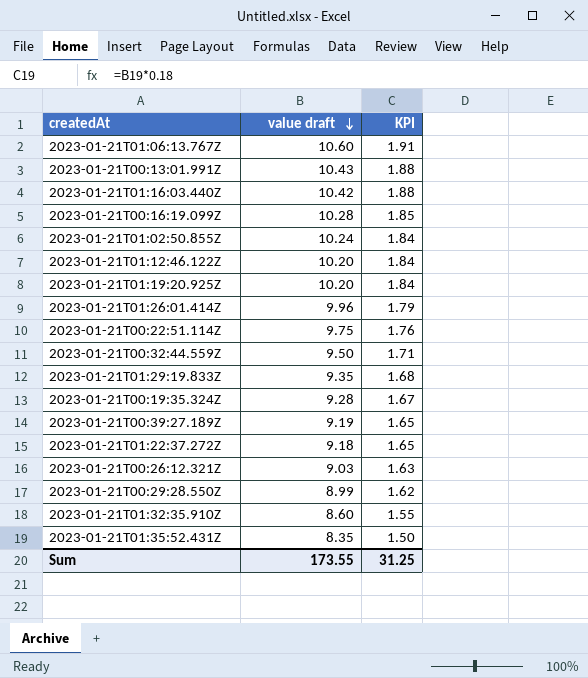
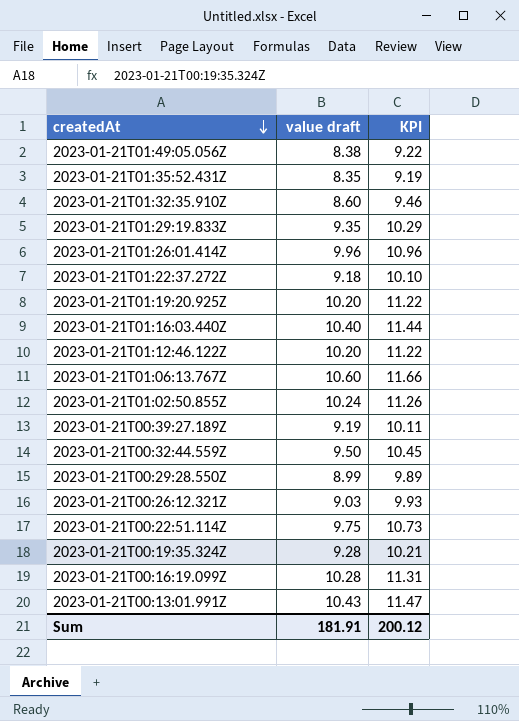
row order: value draft descending -> createdAt descending
column KPI | formula: [value draft] * 0.18 -> [value draft] * 1.1
row 2023-01-21T01:49:05.056Z: none -> 8.38 | 9.22
2023-01-21T01:16:03.440Z | value draft: 10.42 -> 10.40
Sum | value draft: 173.55 -> 181.91
Sum | KPI: 31.25 -> 200.12

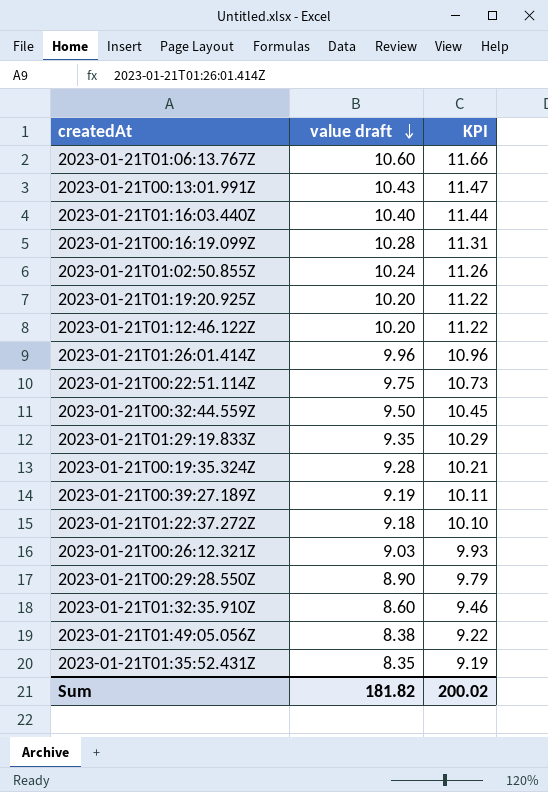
row order: createdAt descending -> value draft descending
2023-01-21T00:29:28.550Z | value draft: 8.99 -> 8.90
2023-01-21T00:29:28.550Z | KPI: 9.89 -> 9.79
Sum | value draft: 181.91 -> 181.82
Sum | KPI: 200.12 -> 200.02

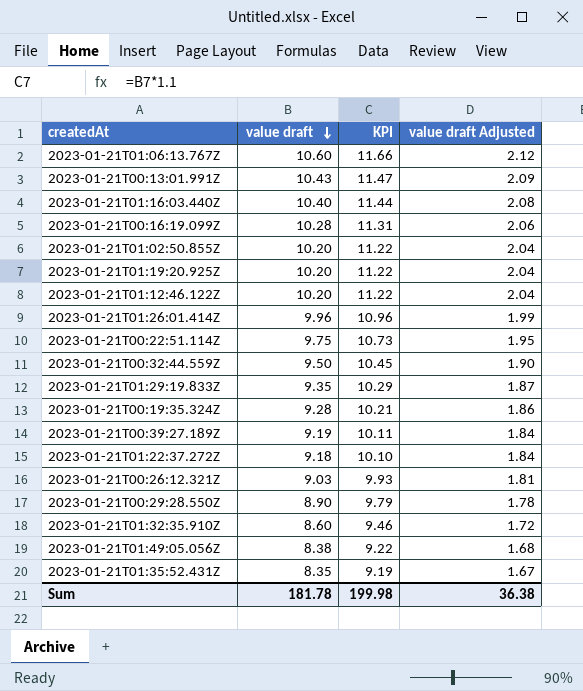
column value draft Adjusted | formula: none -> [value draft] * 0.2
2023-01-21T01:02:50.855Z | value draft: 10.24 -> 10.20
2023-01-21T01:02:50.855Z | KPI: 11.26 -> 11.22
Sum | value draft: 181.82 -> 181.78
Sum | KPI: 200.02 -> 199.98

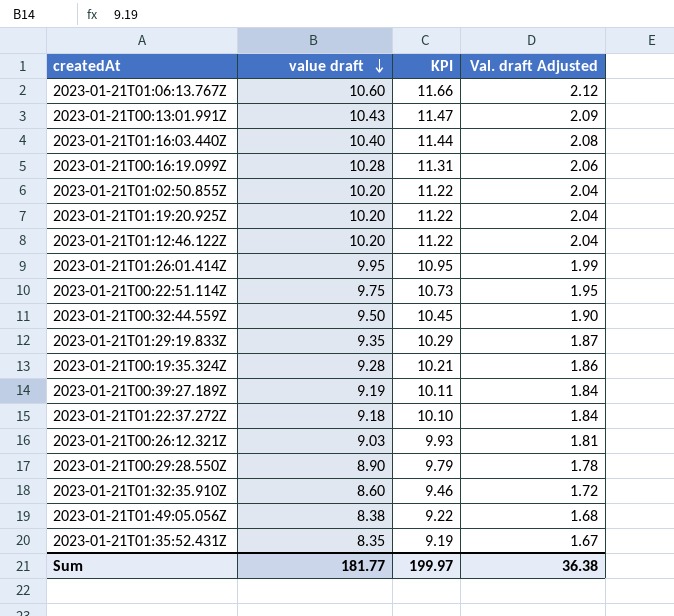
column name: value draft Adjusted -> Val. draft Adjusted
2023-01-21T01:26:01.414Z | value draft: 9.96 -> 9.95
2023-01-21T01:26:01.414Z | KPI: 10.96 -> 10.95
Sum | value draft: 181.78 -> 181.77
Sum | KPI: 199.98 -> 199.97

